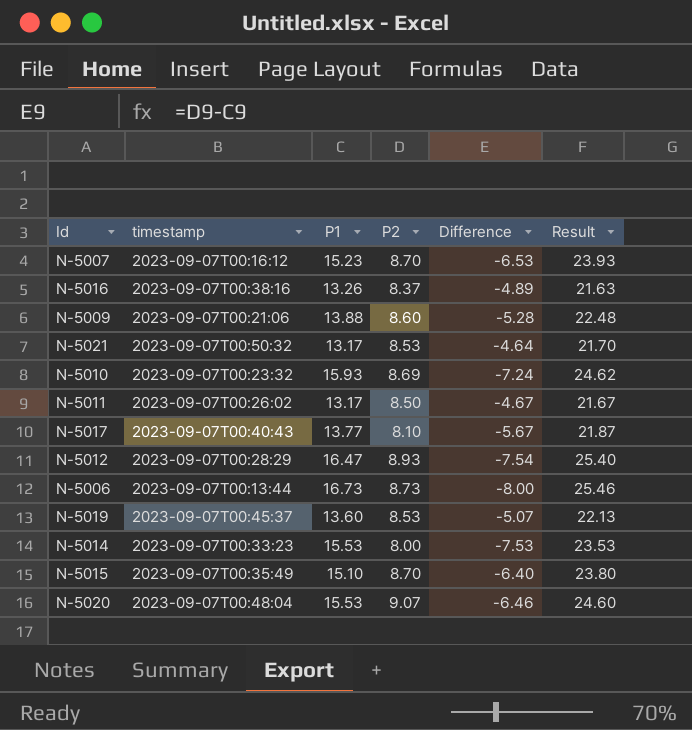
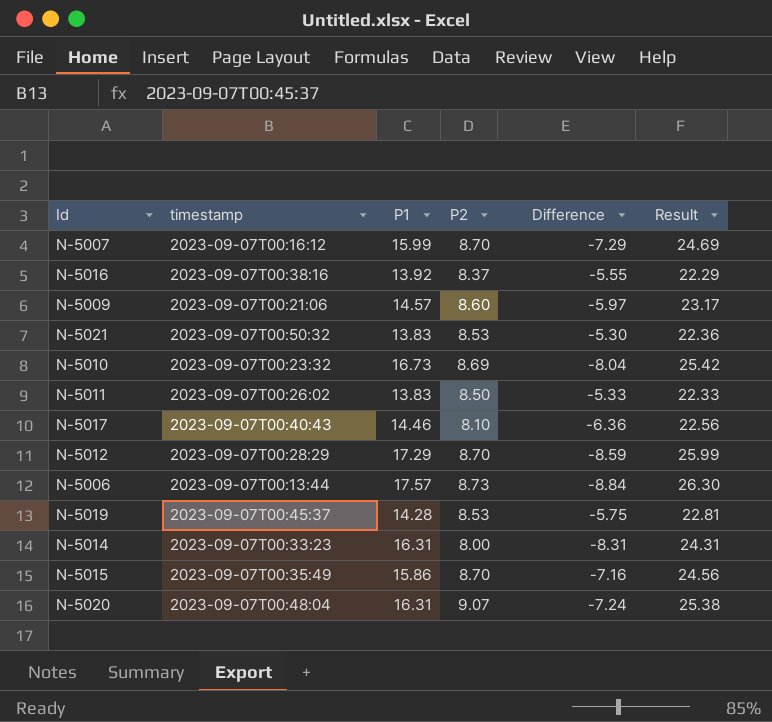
N-5007 | P1: 15.23 -> 15.99
N-5007 | Difference: -6.53 -> -7.29
N-5007 | Result: 23.93 -> 24.69
N-5016 | P1: 13.26 -> 13.92
N-5016 | Difference: -4.89 -> -5.55
N-5016 | Result: 21.63 -> 22.29
N-5009 | P1: 13.88 -> 14.57
N-5009 | Difference: -5.28 -> -5.97
N-5009 | Result: 22.48 -> 23.17
N-5021 | P1: 13.17 -> 13.83
N-5021 | Difference: -4.64 -> -5.30
N-5021 | Result: 21.70 -> 22.36
N-5010 | P1: 15.93 -> 16.73
N-5010 | Difference: -7.24 -> -8.04
N-5010 | Result: 24.62 -> 25.42
N-5011 | P1: 13.17 -> 13.83
N-5011 | Difference: -4.67 -> -5.33
N-5011 | Result: 21.67 -> 22.33
N-5017 | P1: 13.77 -> 14.46
N-5017 | Difference: -5.67 -> -6.36
N-5017 | Result: 21.87 -> 22.56
N-5012 | P1: 16.47 -> 17.29
N-5012 | P2: 8.93 -> 8.70
N-5012 | Difference: -7.54 -> -8.59
N-5012 | Result: 25.40 -> 25.99
N-5006 | P1: 16.73 -> 17.57
N-5006 | Difference: -8.00 -> -8.84
N-5006 | Result: 25.46 -> 26.30
N-5019 | P1: 13.60 -> 14.28
N-5019 | Difference: -5.07 -> -5.75
N-5019 | Result: 22.13 -> 22.81
N-5014 | P1: 15.53 -> 16.31
N-5014 | Difference: -7.53 -> -8.31
N-5014 | Result: 23.53 -> 24.31
N-5015 | P1: 15.10 -> 15.86
N-5015 | Difference: -6.40 -> -7.16
N-5015 | Result: 23.80 -> 24.56
N-5020 | P1: 15.53 -> 16.31
N-5020 | Difference: -6.46 -> -7.24
N-5020 | Result: 24.60 -> 25.38

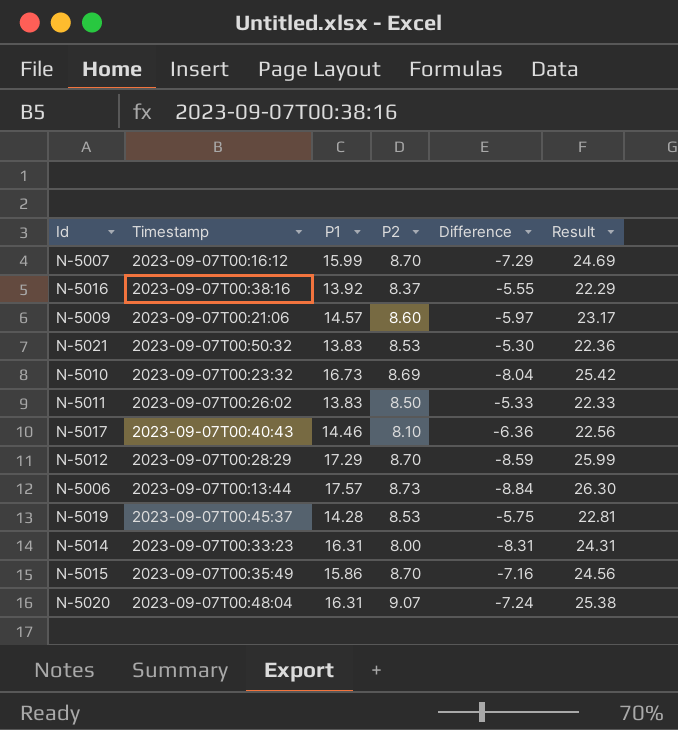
column name: timestamp -> Timestamp

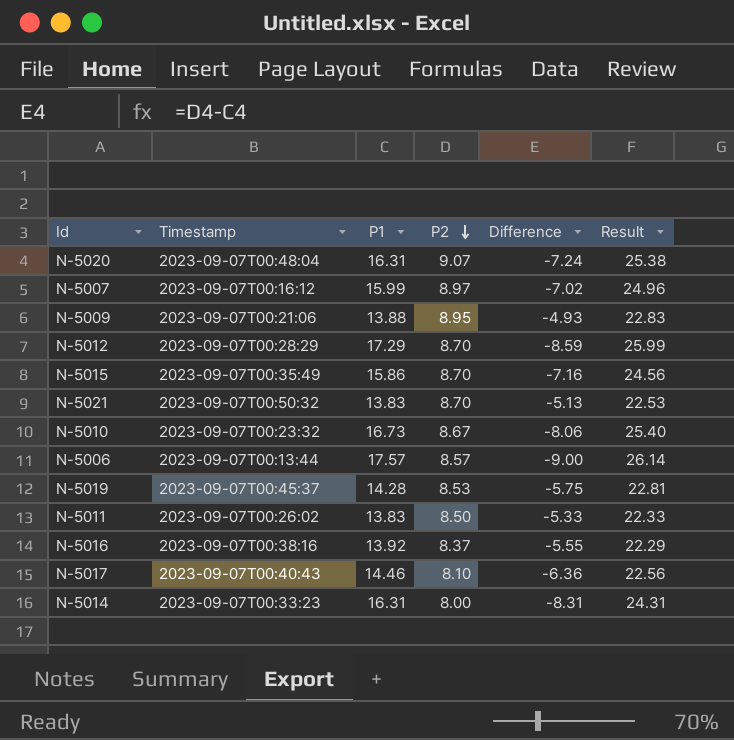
row order: none -> P2 descending
N-5007 | P2: 8.70 -> 8.97
N-5007 | Difference: -7.29 -> -7.02
N-5007 | Result: 24.69 -> 24.96
N-5009 | P1: 14.57 -> 13.88
N-5009 | P2: 8.60 -> 8.95
N-5009 | Difference: -5.97 -> -4.93
N-5009 | Result: 23.17 -> 22.83
N-5021 | P2: 8.53 -> 8.70
N-5021 | Difference: -5.30 -> -5.13
N-5021 | Result: 22.36 -> 22.53
N-5010 | P2: 8.69 -> 8.67
N-5010 | Difference: -8.04 -> -8.06
N-5010 | Result: 25.42 -> 25.40
N-5006 | P2: 8.73 -> 8.57
N-5006 | Difference: -8.84 -> -9.00
N-5006 | Result: 26.30 -> 26.14

